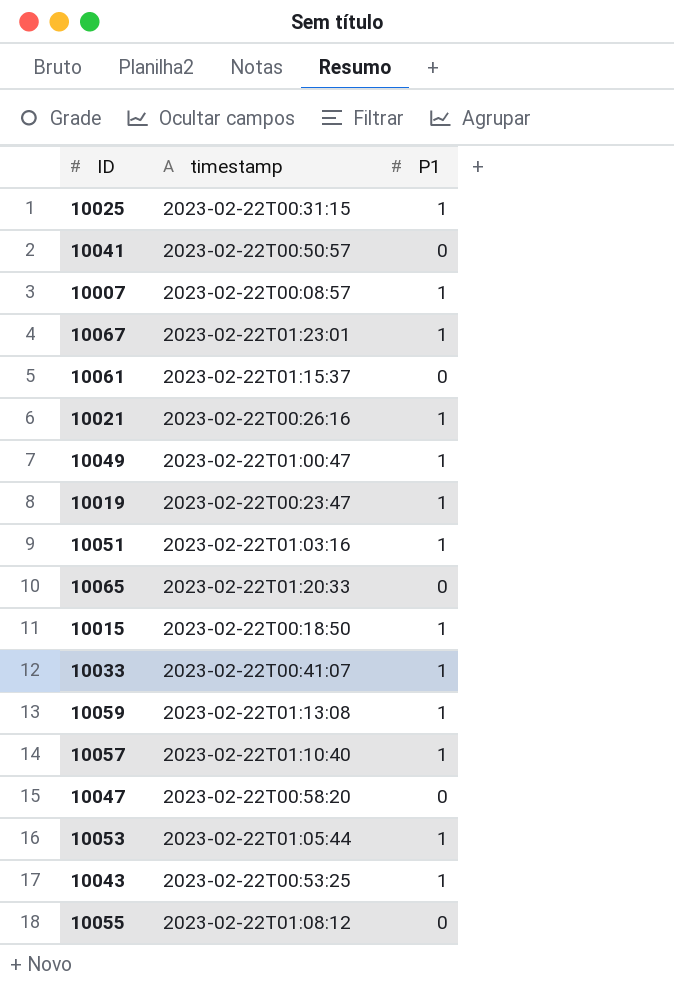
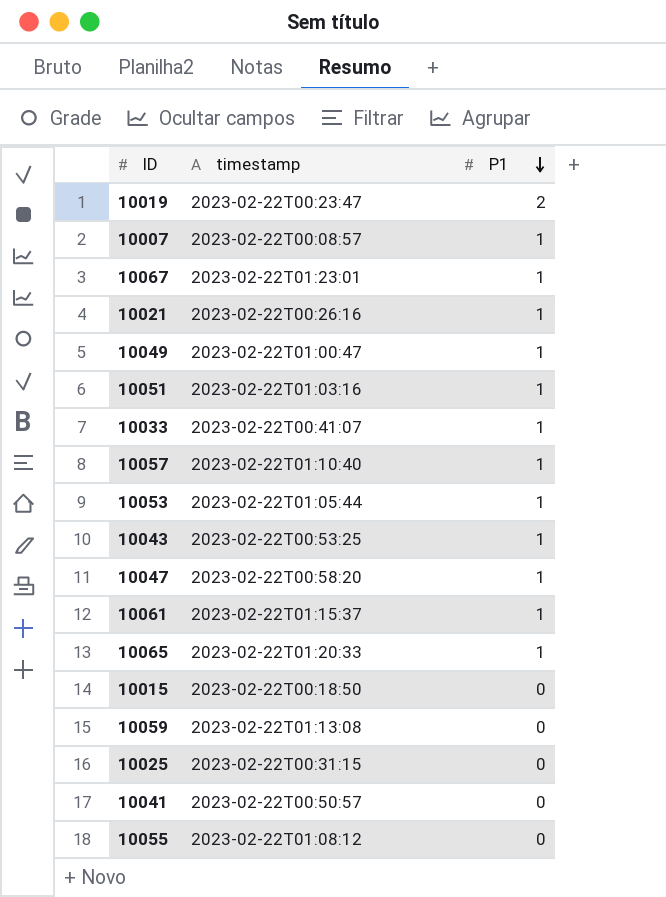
row order: none -> P1 descending
10019 | P1: 1 -> 2
10047 | P1: 0 -> 1
10061 | P1: 0 -> 1
10065 | P1: 0 -> 1
10015 | P1: 1 -> 0
10059 | P1: 1 -> 0
10025 | P1: 1 -> 0

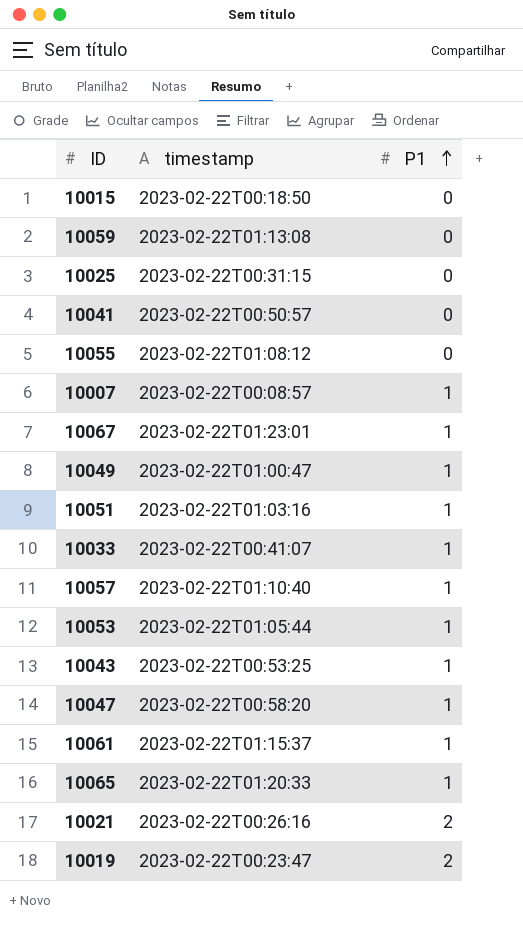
row order: P1 descending -> P1 ascending
10021 | P1: 1 -> 2

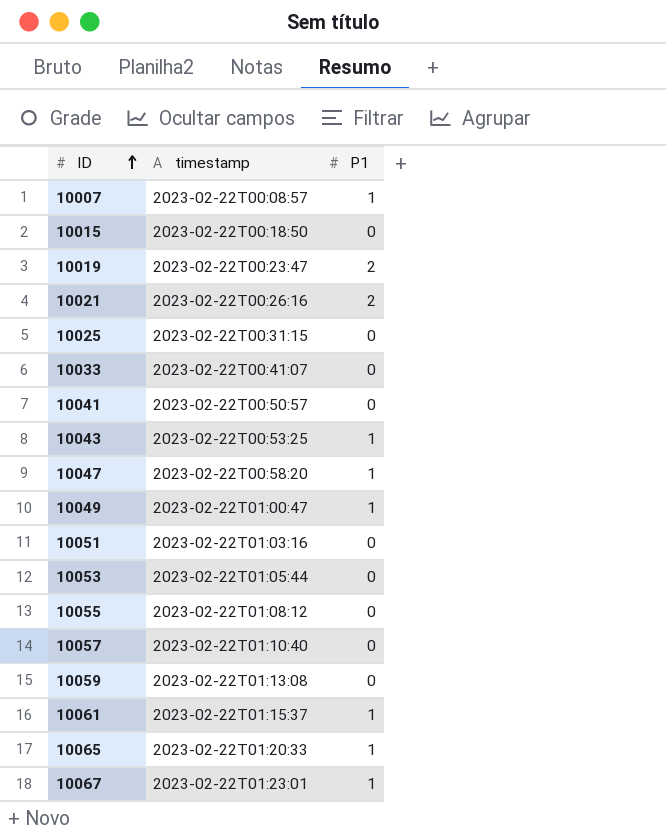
row order: P1 ascending -> ID ascending
10033 | P1: 1 -> 0
10051 | P1: 1 -> 0
10053 | P1: 1 -> 0
10057 | P1: 1 -> 0

